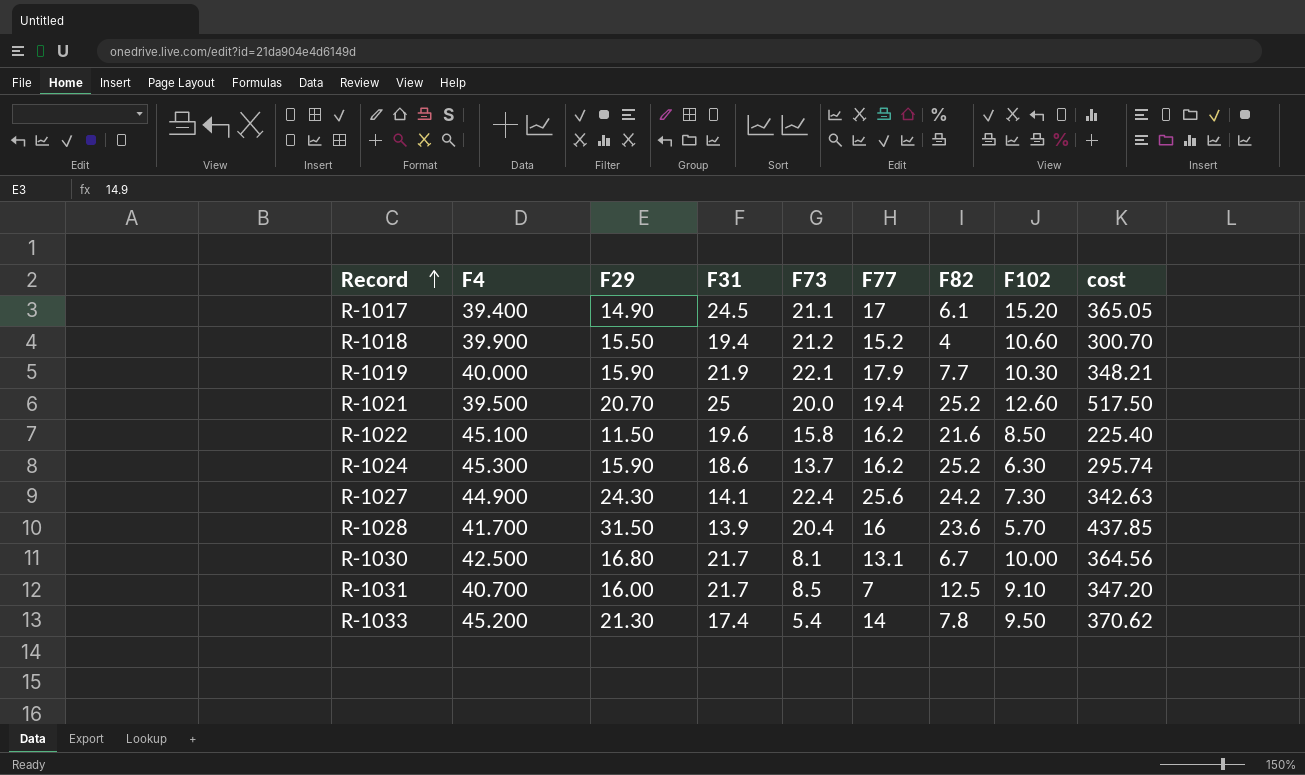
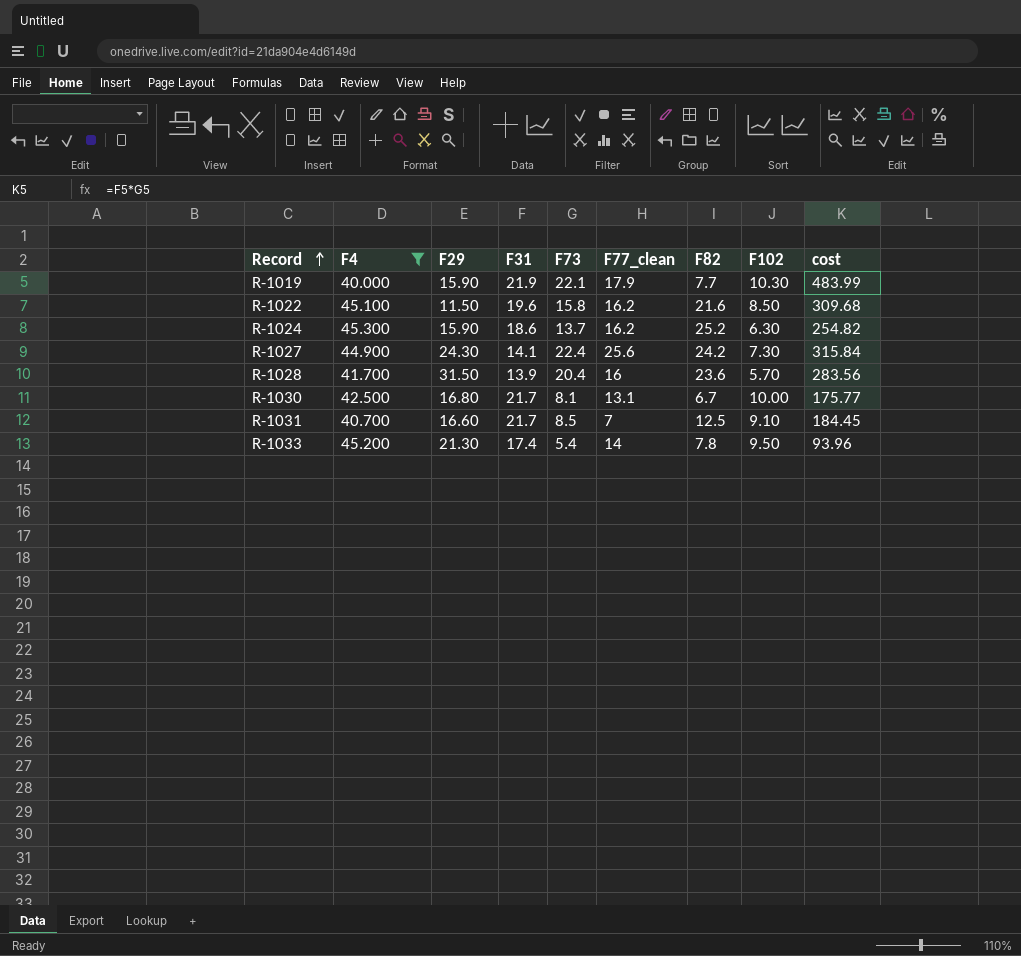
filter: none -> F4 >= 40.000
column name: F77 -> F77_clean
column cost | formula: [F29] * [F31] -> [F31] * [F73]
R-1031 | F29: 16.00 -> 16.60

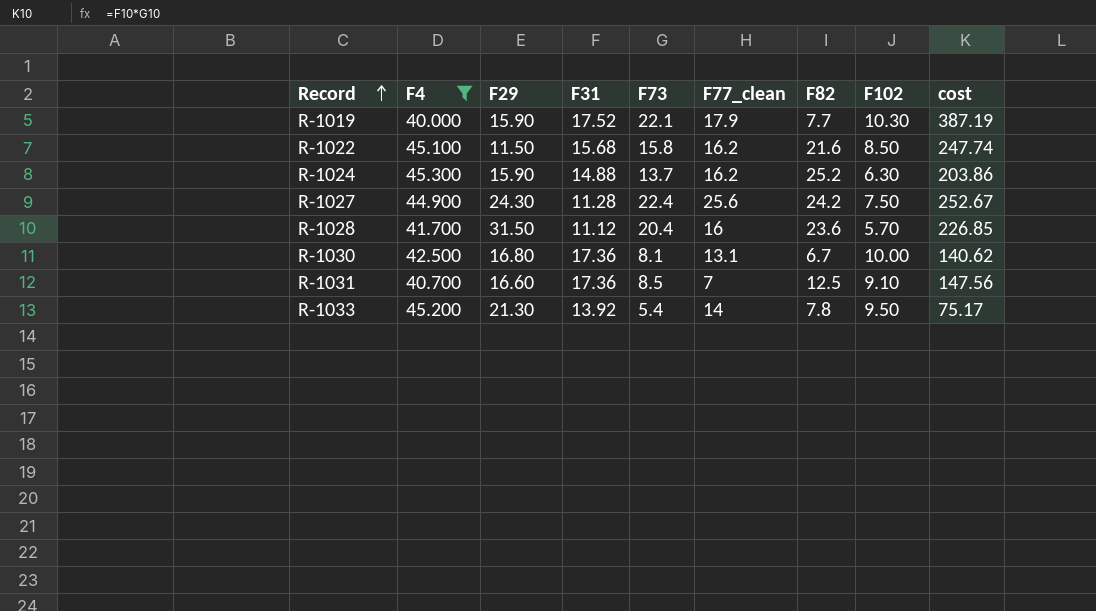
R-1019 | F31: 21.9 -> 17.52
R-1019 | cost: 483.99 -> 387.19
R-1022 | F31: 19.6 -> 15.68
R-1022 | cost: 309.68 -> 247.74
R-1024 | F31: 18.6 -> 14.88
R-1024 | cost: 254.82 -> 203.86
R-1027 | F31: 14.1 -> 11.28
R-1027 | F102: 7.30 -> 7.50
R-1027 | cost: 315.84 -> 252.67
R-1028 | F31: 13.9 -> 11.12
R-1028 | cost: 283.56 -> 226.85
R-1030 | F31: 21.7 -> 17.36
R-1030 | cost: 175.77 -> 140.62
R-1031 | F31: 21.7 -> 17.36
R-1031 | cost: 184.45 -> 147.56
R-1033 | F31: 17.4 -> 13.92
R-1033 | cost: 93.96 -> 75.17

